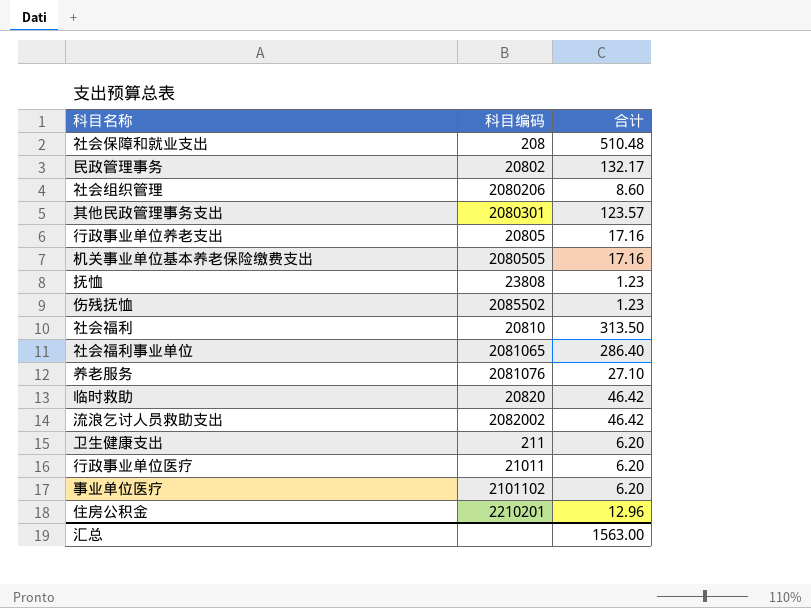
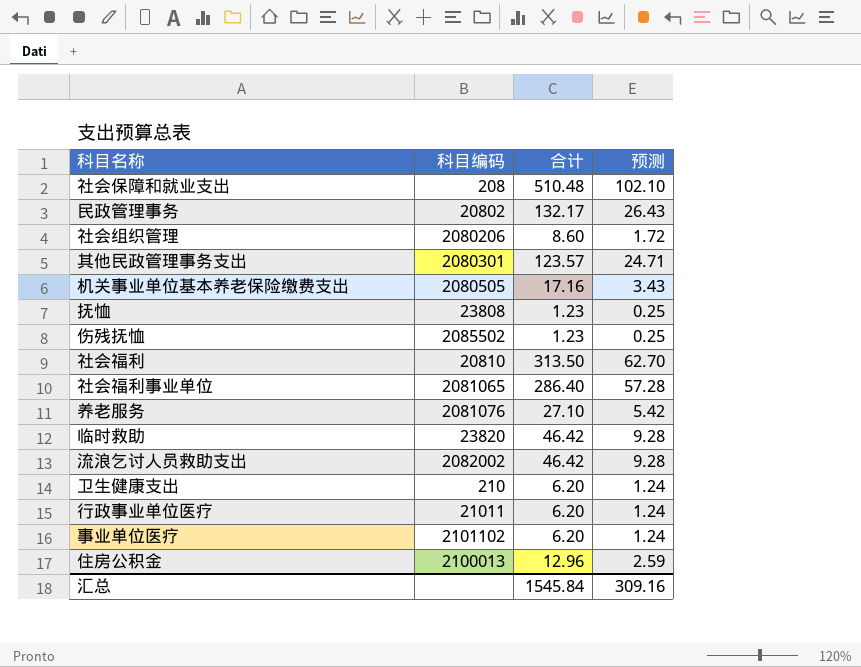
column 预测 | formula: none -> [合计] * 0.2
row 行政事业单位养老支出: 20805 | 17.16 -> none
临时救助 | 科目编码: 20820 -> 23820
卫生健康支出 | 科目编码: 211 -> 210
住房公积金 | 科目编码: 2210201 -> 2100013
汇总 | 合计: 1563.00 -> 1545.84

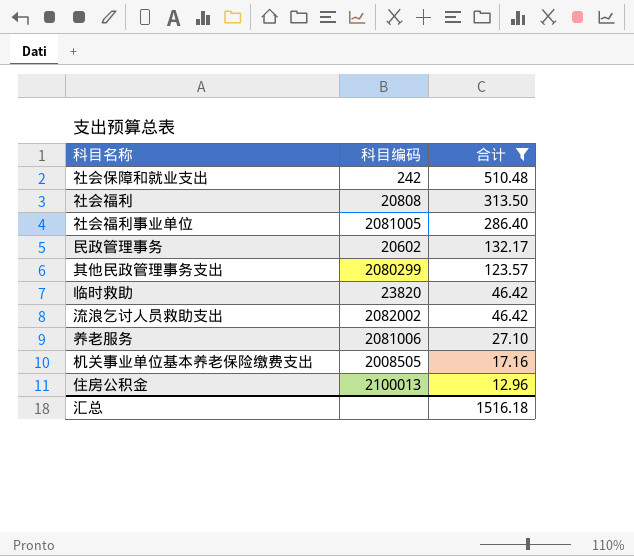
filter: none -> 合计 >= 12.96
row order: none -> 合计 descending
column 预测 | formula: [合计] * 0.2 -> none
社会保障和就业支出 | 科目编码: 208 -> 242
社会福利 | 科目编码: 20810 -> 20808
社会福利事业单位 | 科目编码: 2081065 -> 2081005
民政管理事务 | 科目编码: 20802 -> 20602
其他民政管理事务支出 | 科目编码: 2080301 -> 2080299
养老服务 | 科目编码: 2081076 -> 2081006
机关事业单位基本养老保险缴费支出 | 科目编码: 2080505 -> 2008505
汇总 | 合计: 1545.84 -> 1516.18

